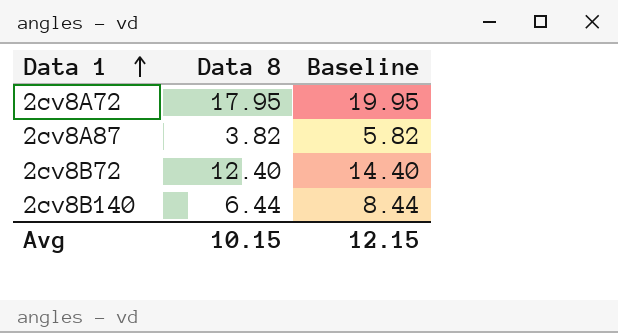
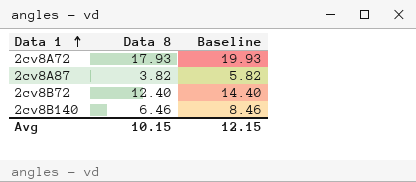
2cv8A72 | Data 8: 17.95 -> 17.93
2cv8A72 | Baseline: 19.95 -> 19.93
2cv8B140 | Data 8: 6.44 -> 6.46
2cv8B140 | Baseline: 8.44 -> 8.46

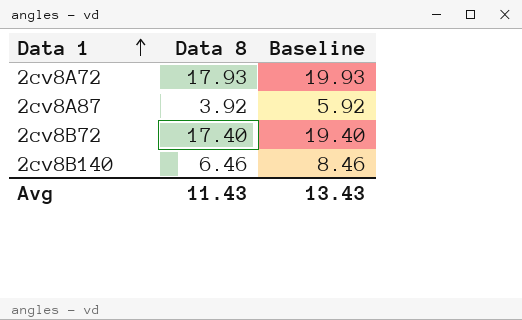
2cv8A87 | Data 8: 3.82 -> 3.92
2cv8A87 | Baseline: 5.82 -> 5.92
2cv8B72 | Data 8: 12.40 -> 17.40
2cv8B72 | Baseline: 14.40 -> 19.40
Avg | Data 8: 10.15 -> 11.43
Avg | Baseline: 12.15 -> 13.43

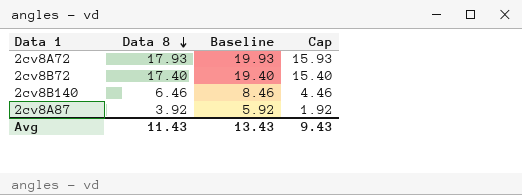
row order: Data 1 ascending -> Data 8 descending
column Cap | formula: none -> [Data 8] - 2

